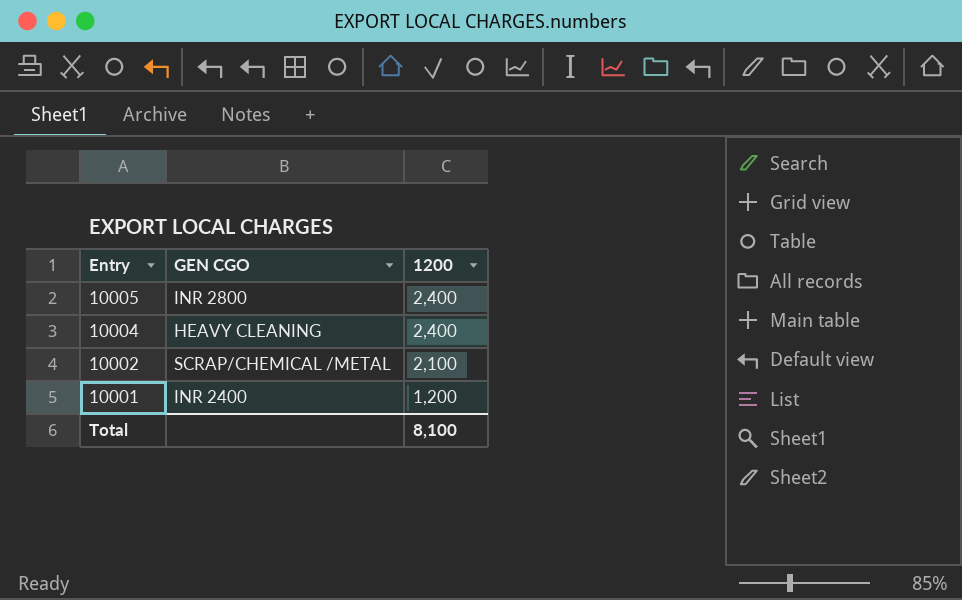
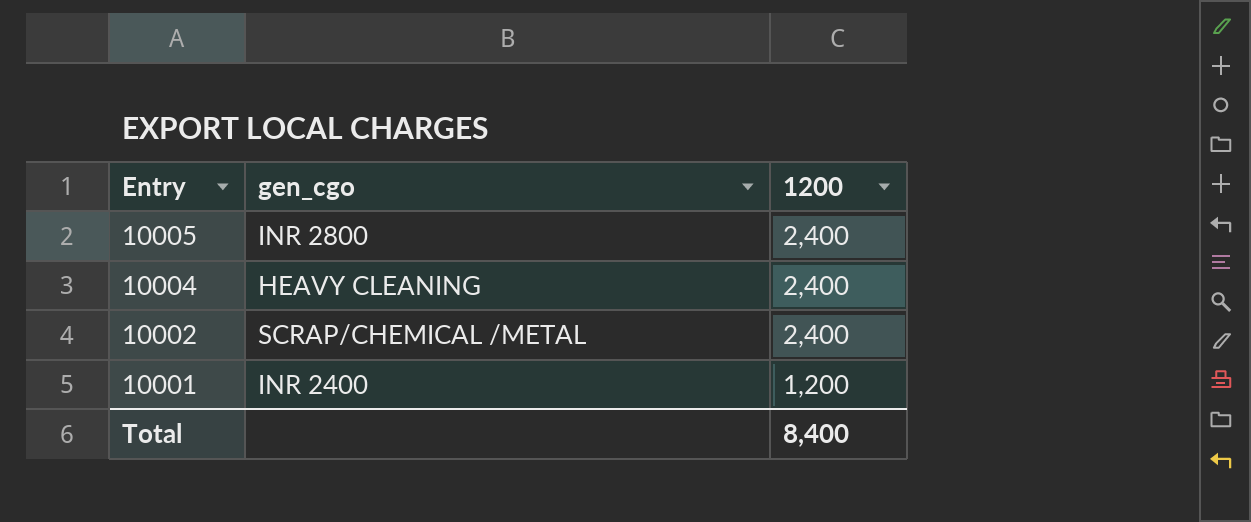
column name: GEN CGO -> gen_cgo
10002 | 1200: 2,100 -> 2,400
Total | 1200: 8,100 -> 8,400

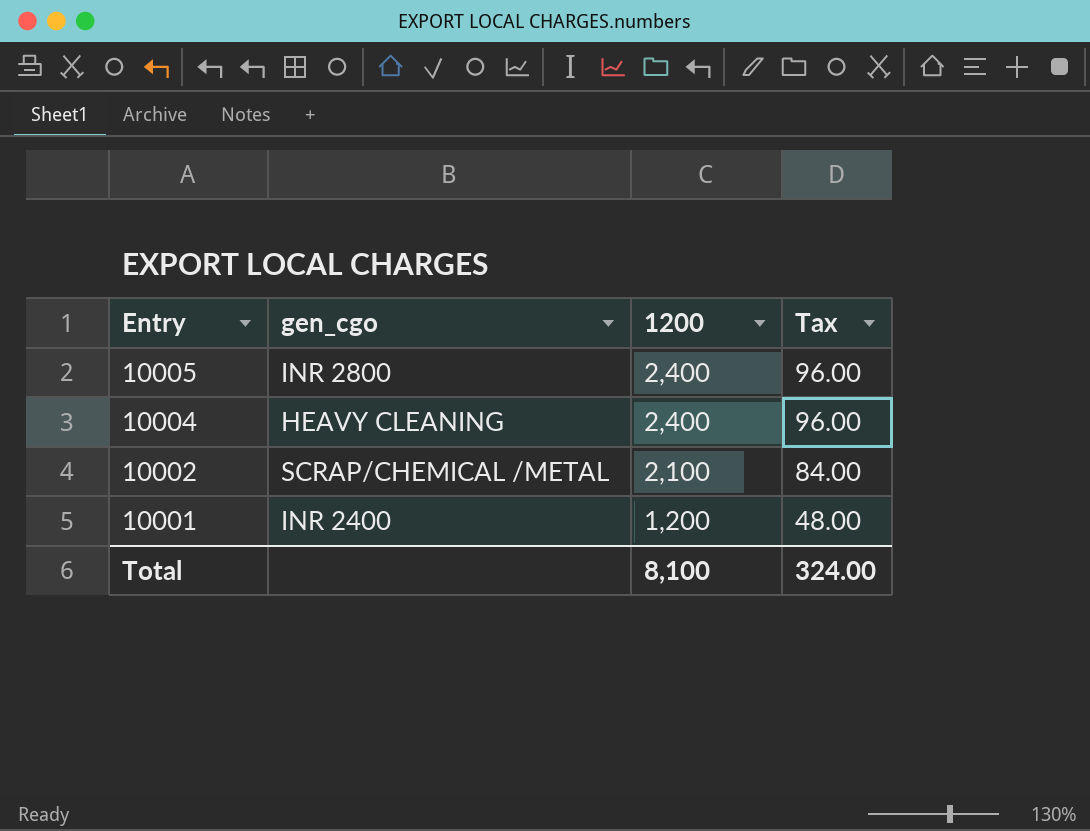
column Tax | formula: none -> [1200] * 0.04
10002 | 1200: 2,400 -> 2,100
Total | 1200: 8,400 -> 8,100

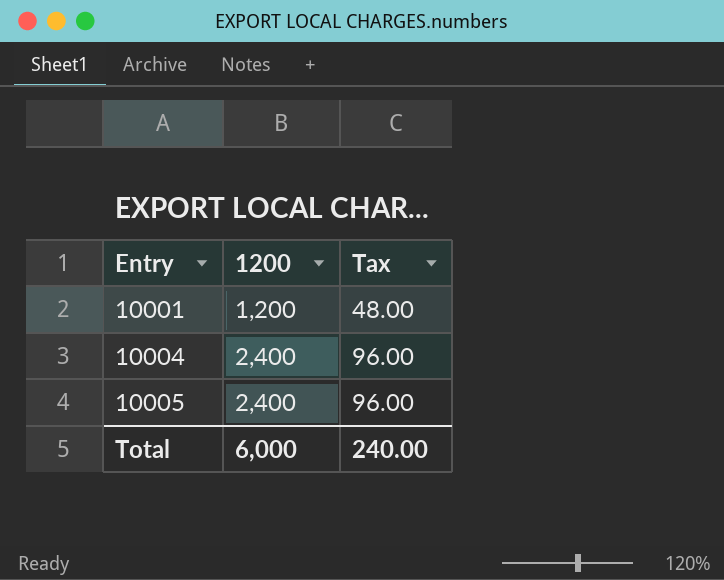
row order: Entry descending -> Entry ascending
column gen_cgo | position: 2 -> none
row 10002: SCRAP/CHEMICAL /METAL | 2,100 | 84.00 -> none
Total | 1200: 8,100 -> 6,000
Total | Tax: 324.00 -> 240.00

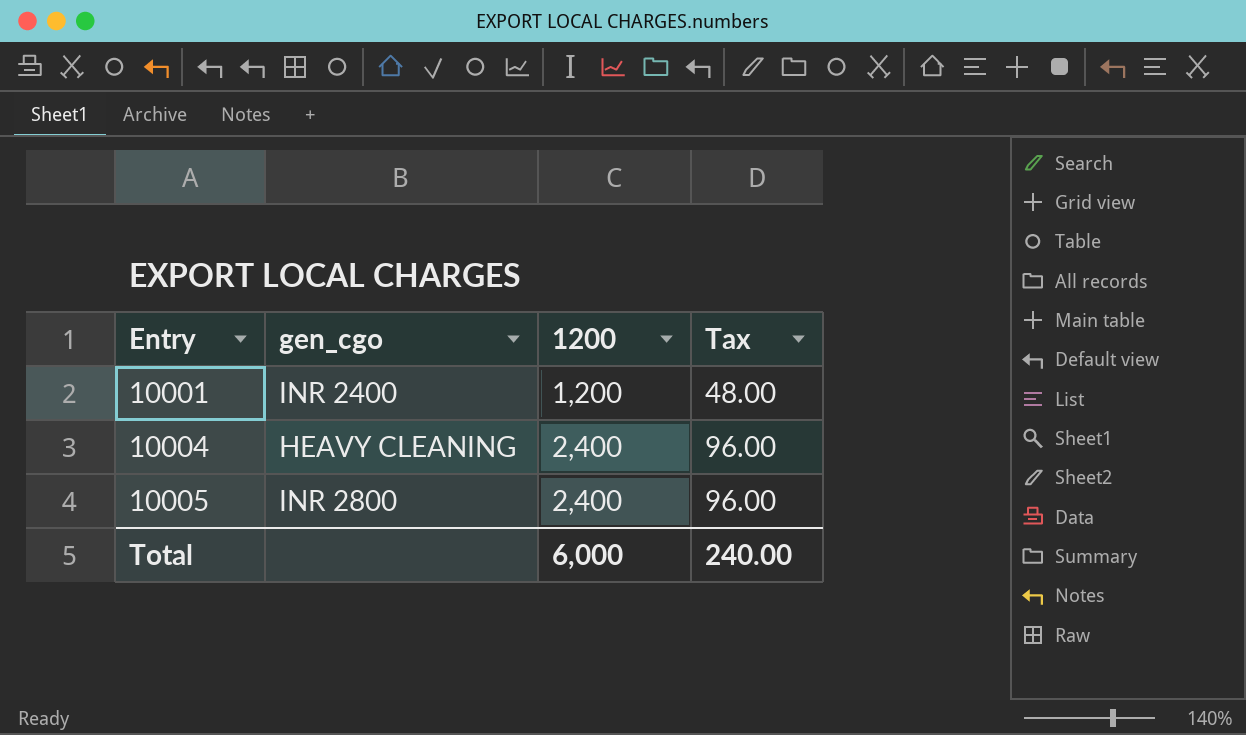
column gen_cgo | position: none -> 2

